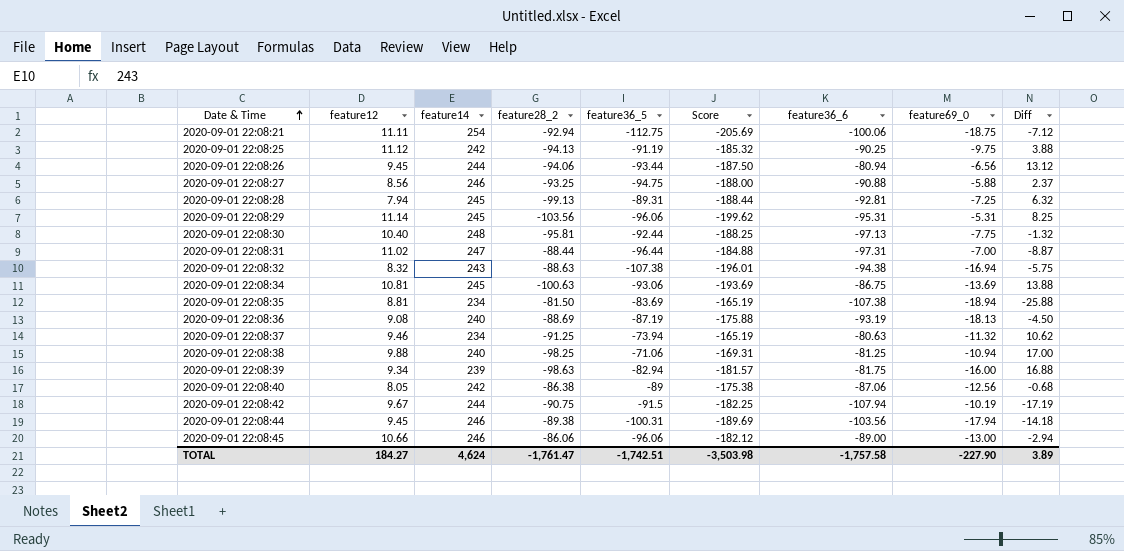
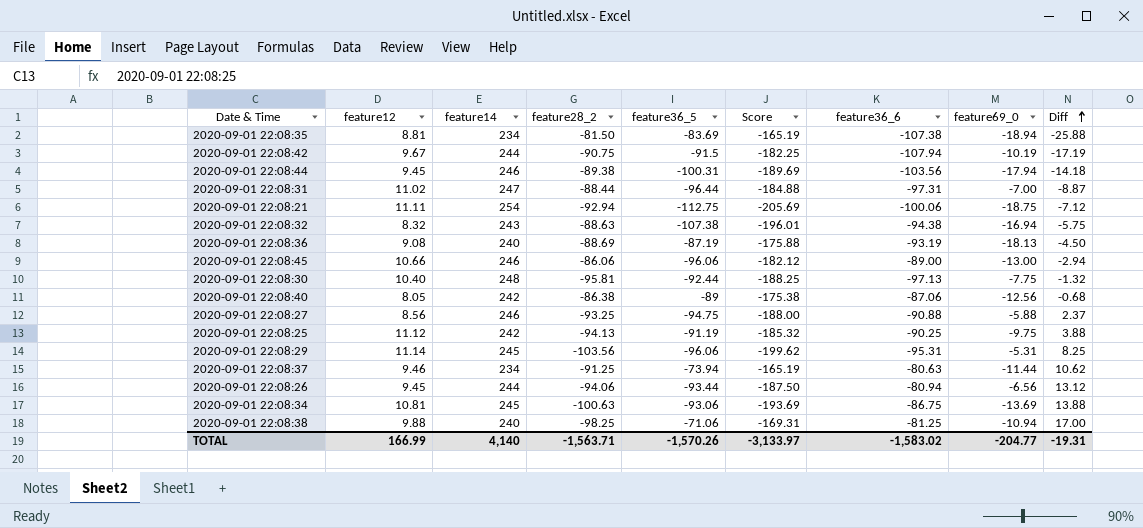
row order: Date & Time ascending -> Diff ascending
row 2020-09-01 22:08:28: 7.94 | 245 | -99.13 | -89.31 | -188.44 | -92.81 | -7.25 | 6.32 -> none
row 2020-09-01 22:08:39: 9.34 | 239 | -98.63 | -82.94 | -181.57 | -81.75 | -16.00 | 16.88 -> none
2020-09-01 22:08:37 | feature69_0: -11.32 -> -11.44
TOTAL | feature12: 184.27 -> 166.99
TOTAL | feature14: 4,624 -> 4,140
TOTAL | feature28_2: -1,761.47 -> -1,563.71
TOTAL | feature36_5: -1,742.51 -> -1,570.26
TOTAL | Score: -3,503.98 -> -3,133.97
TOTAL | feature36_6: -1,757.58 -> -1,583.02
TOTAL | feature69_0: -227.90 -> -204.77
TOTAL | Diff: 3.89 -> -19.31

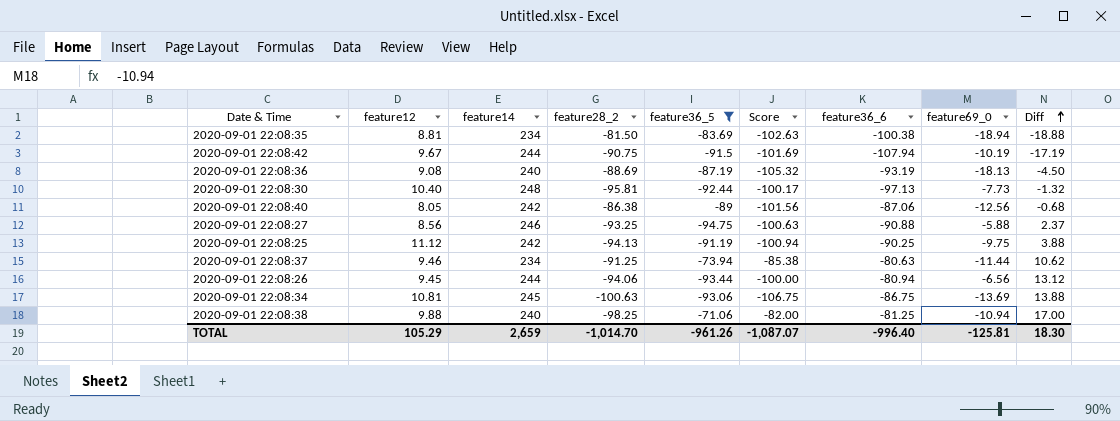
filter: none -> feature36_5 >= -94.75
column Score | formula: [feature28_2] + [feature36_5] -> [feature36_5] + [feature69_0]
2020-09-01 22:08:35 | feature36_6: -107.38 -> -100.38
2020-09-01 22:08:35 | Diff: -25.88 -> -18.88
2020-09-01 22:08:30 | feature69_0: -7.75 -> -7.73
TOTAL | feature12: 166.99 -> 105.29
TOTAL | feature14: 4,140 -> 2,659
TOTAL | feature28_2: -1,563.71 -> -1,014.70
TOTAL | feature36_5: -1,570.26 -> -961.26
TOTAL | Score: -3,133.97 -> -1,087.07
TOTAL | feature36_6: -1,583.02 -> -996.40
TOTAL | feature69_0: -204.77 -> -125.81
TOTAL | Diff: -19.31 -> 18.30

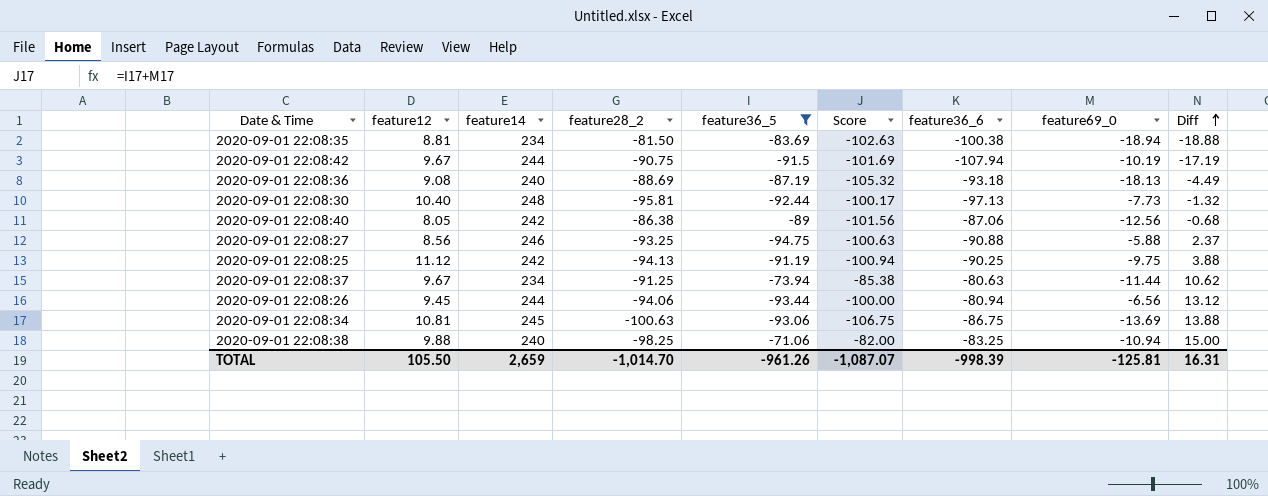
2020-09-01 22:08:36 | feature36_6: -93.19 -> -93.18
2020-09-01 22:08:36 | Diff: -4.50 -> -4.49
2020-09-01 22:08:37 | feature12: 9.46 -> 9.67
2020-09-01 22:08:38 | feature36_6: -81.25 -> -83.25
2020-09-01 22:08:38 | Diff: 17.00 -> 15.00
TOTAL | feature12: 105.29 -> 105.50
TOTAL | feature36_6: -996.40 -> -998.39
TOTAL | Diff: 18.30 -> 16.31

